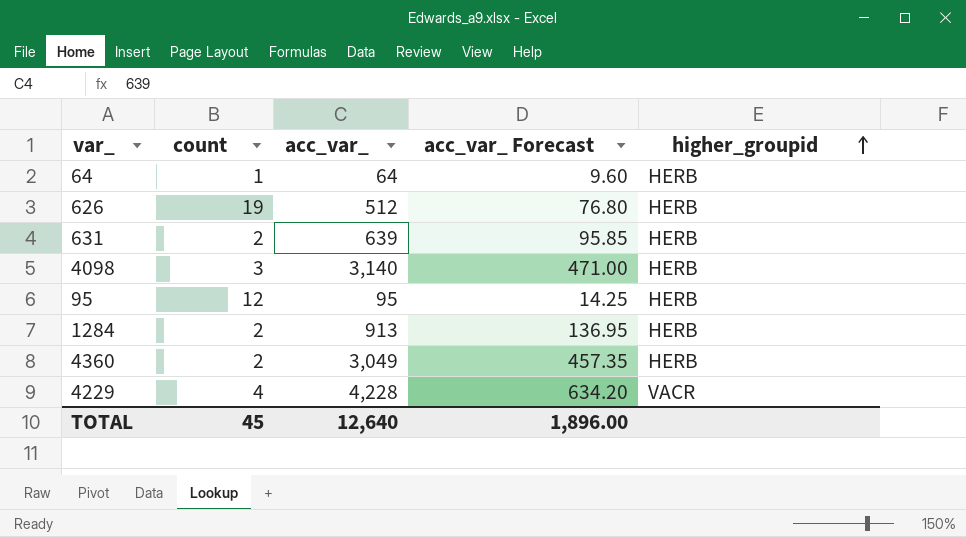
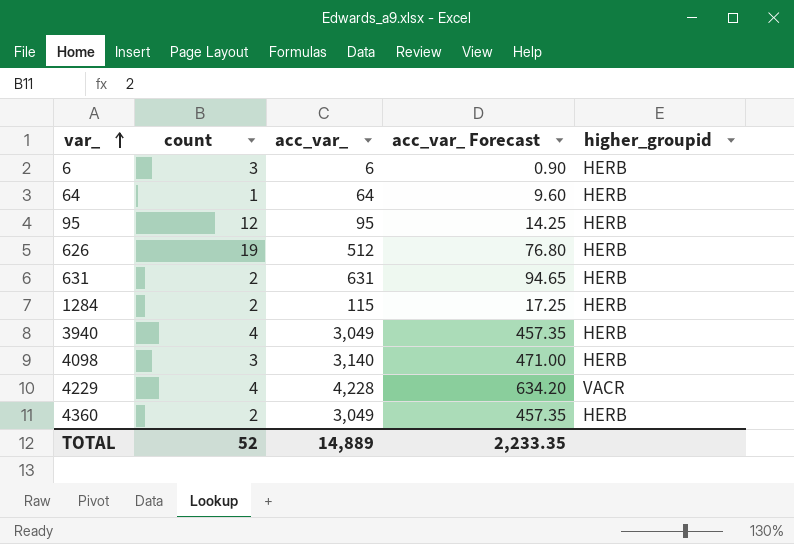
row order: higher_groupid ascending -> var_ ascending
row 6: none -> 3 | 6 | 0.90 | HERB
631 | acc_var_: 639 -> 631
631 | acc_var_ Forecast: 95.85 -> 94.65
1284 | acc_var_: 913 -> 115
1284 | acc_var_ Forecast: 136.95 -> 17.25
row 3940: none -> 4 | 3,049 | 457.35 | HERB
TOTAL | count: 45 -> 52
TOTAL | acc_var_: 12,640 -> 14,889
TOTAL | acc_var_ Forecast: 1,896.00 -> 2,233.35

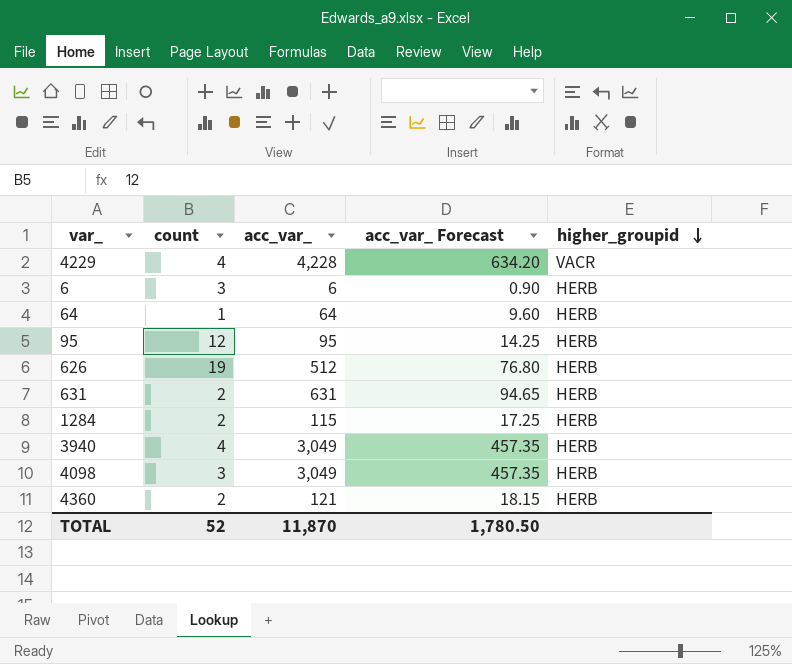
row order: var_ ascending -> higher_groupid descending
4098 | acc_var_: 3,140 -> 3,049
4098 | acc_var_ Forecast: 471.00 -> 457.35
4360 | acc_var_: 3,049 -> 121
4360 | acc_var_ Forecast: 457.35 -> 18.15
TOTAL | acc_var_: 14,889 -> 11,870
TOTAL | acc_var_ Forecast: 2,233.35 -> 1,780.50

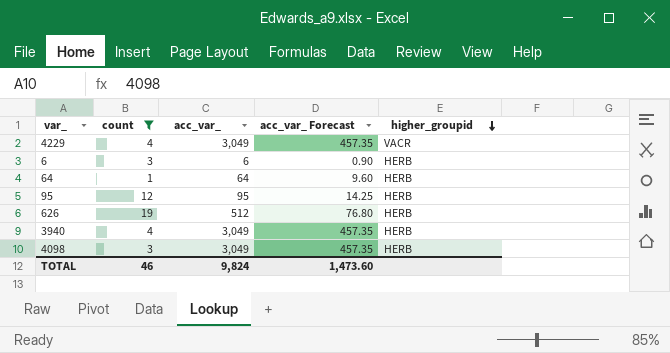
filter: none -> count != 2
4229 | acc_var_: 4,228 -> 3,049
4229 | acc_var_ Forecast: 634.20 -> 457.35
TOTAL | count: 52 -> 46
TOTAL | acc_var_: 11,870 -> 9,824
TOTAL | acc_var_ Forecast: 1,780.50 -> 1,473.60

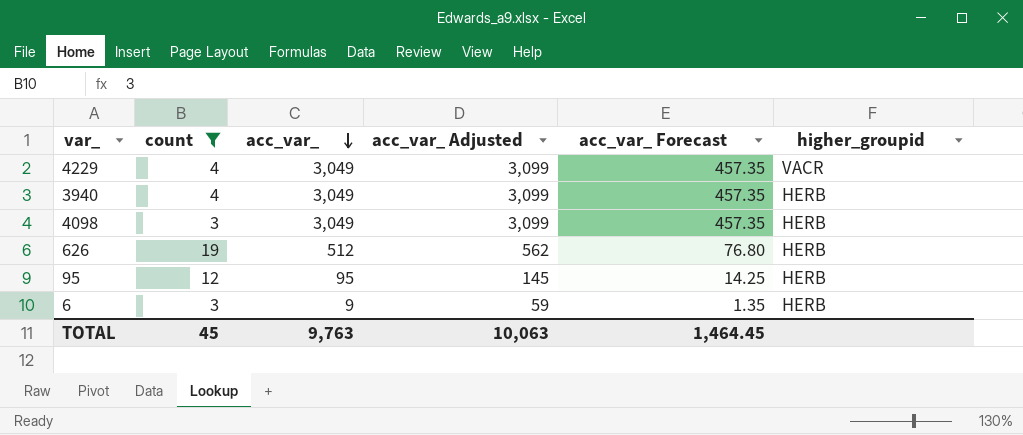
row order: higher_groupid descending -> acc_var_ descending
column acc_var_ Adjusted | formula: none -> [acc_var_] + 50
row 64: 1 | 64 | 9.60 | HERB -> none
6 | acc_var_: 6 -> 9
6 | acc_var_ Forecast: 0.90 -> 1.35
TOTAL | count: 46 -> 45
TOTAL | acc_var_: 9,824 -> 9,763
TOTAL | acc_var_ Forecast: 1,473.60 -> 1,464.45

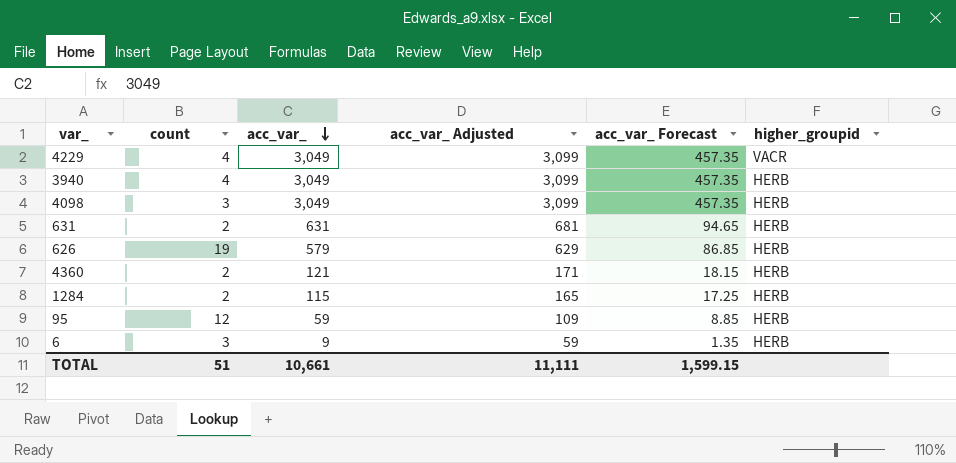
filter: count != 2 -> none
626 | acc_var_: 512 -> 579
626 | acc_var_ Adjusted: 562 -> 629
626 | acc_var_ Forecast: 76.80 -> 86.85
95 | acc_var_: 95 -> 59
95 | acc_var_ Adjusted: 145 -> 109
95 | acc_var_ Forecast: 14.25 -> 8.85
TOTAL | count: 45 -> 51
TOTAL | acc_var_: 9,763 -> 10,661
TOTAL | acc_var_ Adjusted: 10,063 -> 11,111
TOTAL | acc_var_ Forecast: 1,464.45 -> 1,599.15

